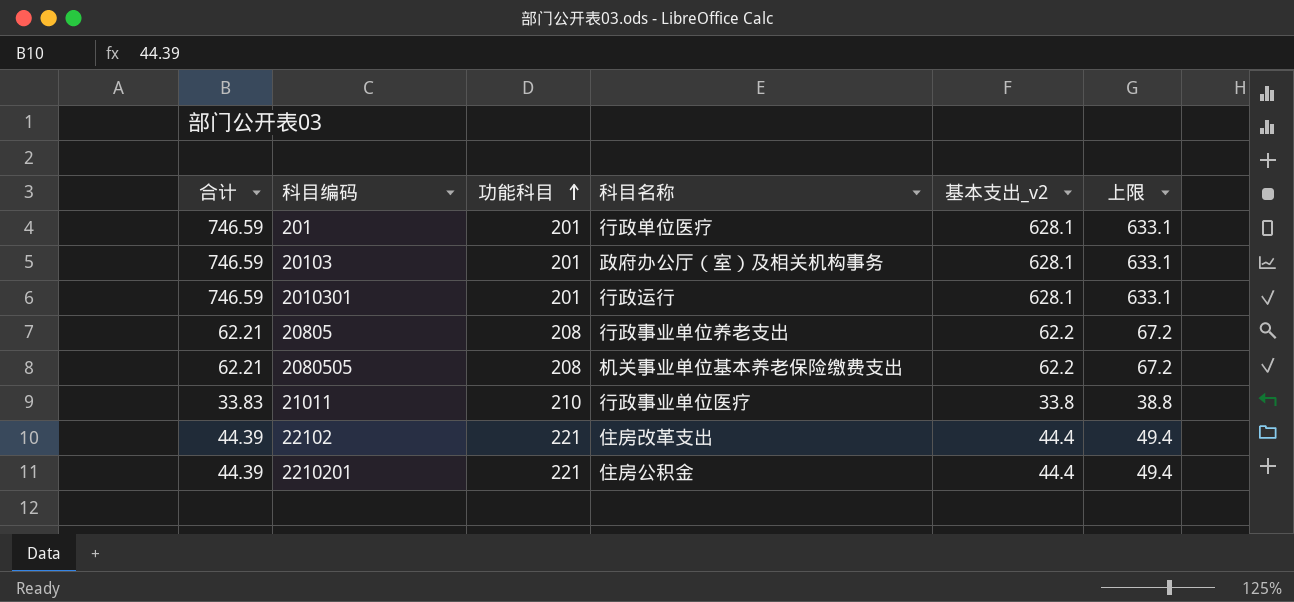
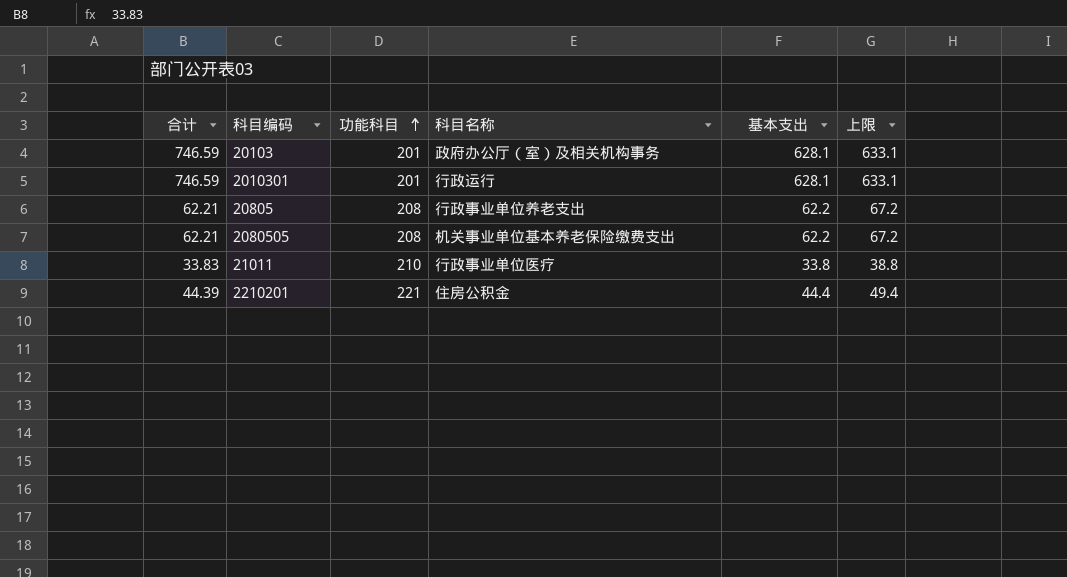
column name: 基本支出_v2 -> 基本支出
row 201: 746.59 | 201 | 行政单位医疗 | 628.1 | 633.1 -> none
row 22102: 44.39 | 221 | 住房改革支出 | 44.4 | 49.4 -> none

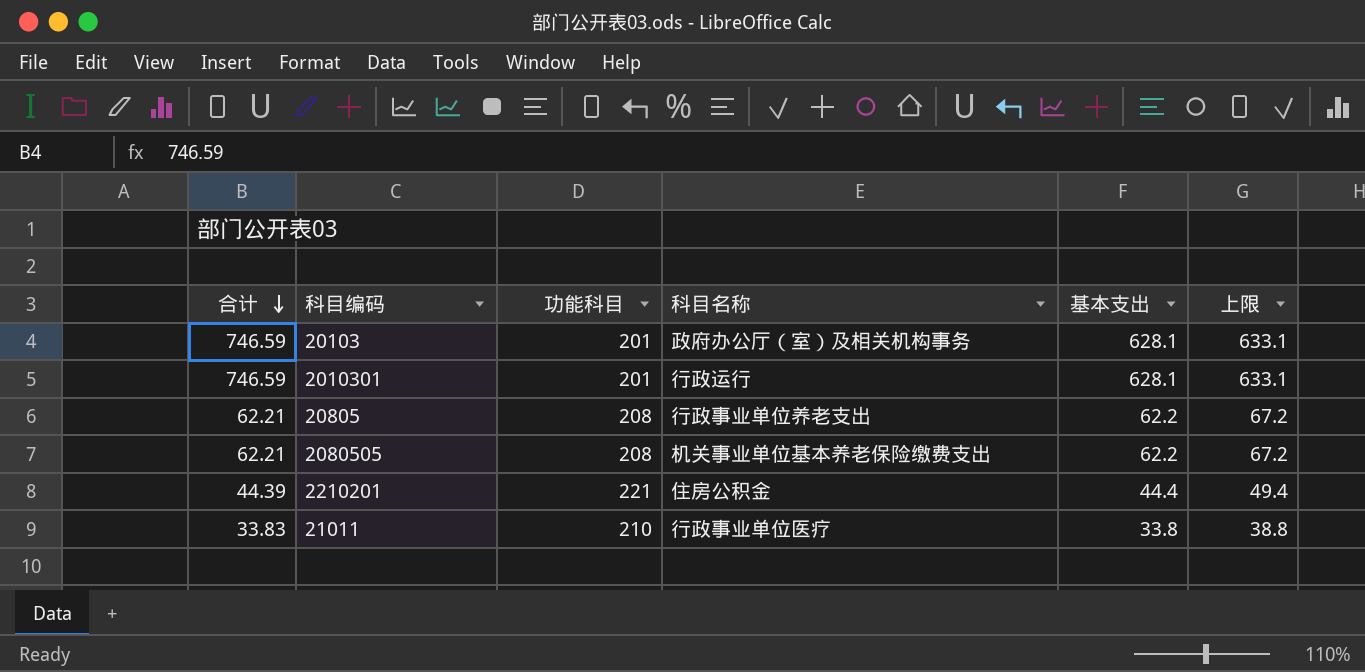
row order: 功能科目 ascending -> 合计 descending

